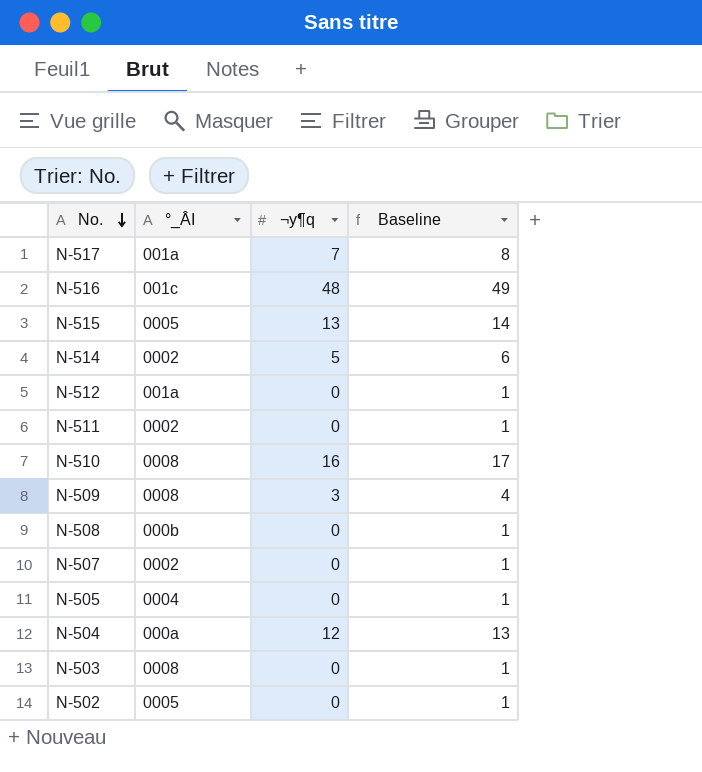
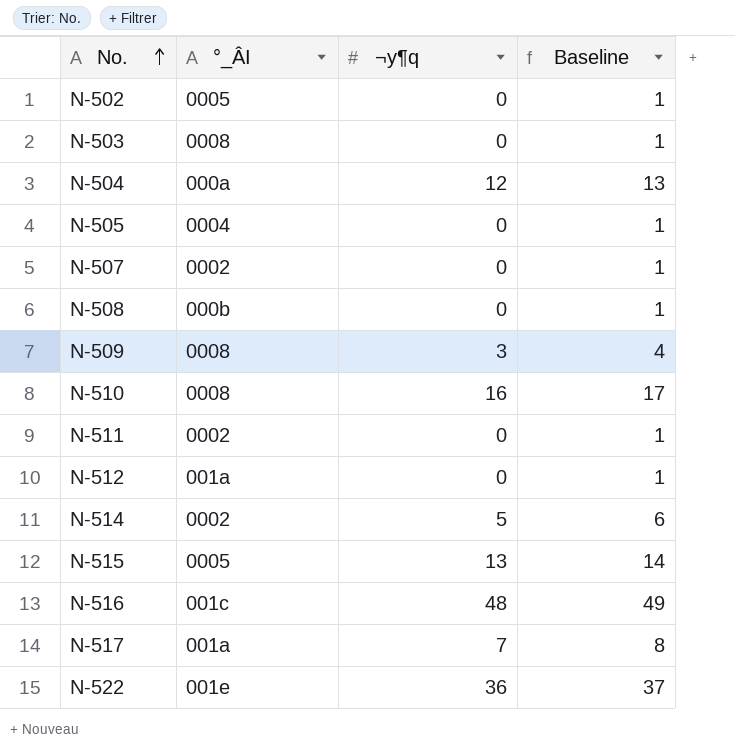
row order: No. descending -> No. ascending
row N-522: none -> 001e | 36 | 37

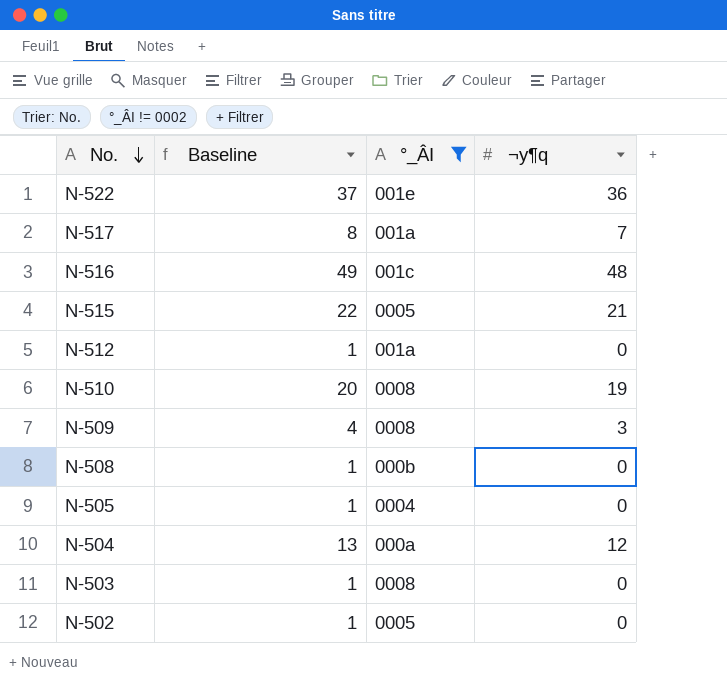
filter: none -> °_ÂI != 0002
row order: No. ascending -> No. descending
column Baseline | position: 4 -> 2
N-515 | Baseline: 14 -> 22
N-515 | ¬y¶q: 13 -> 21
N-510 | Baseline: 17 -> 20
N-510 | ¬y¶q: 16 -> 19

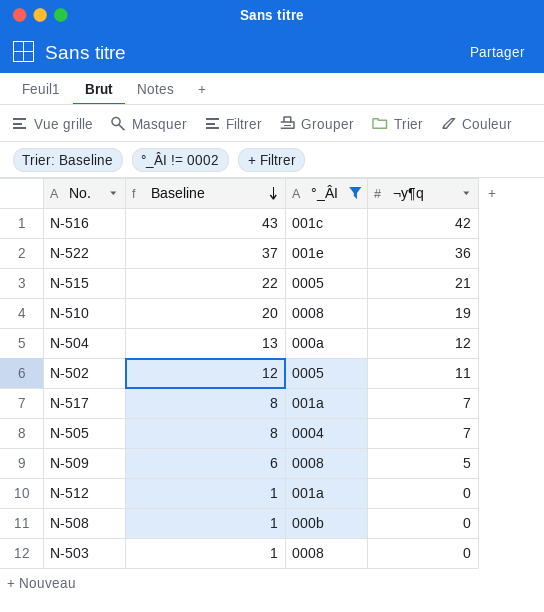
row order: No. descending -> Baseline descending
N-516 | Baseline: 49 -> 43
N-516 | ¬y¶q: 48 -> 42
N-502 | Baseline: 1 -> 12
N-502 | ¬y¶q: 0 -> 11
N-505 | Baseline: 1 -> 8
N-505 | ¬y¶q: 0 -> 7
N-509 | Baseline: 4 -> 6
N-509 | ¬y¶q: 3 -> 5

